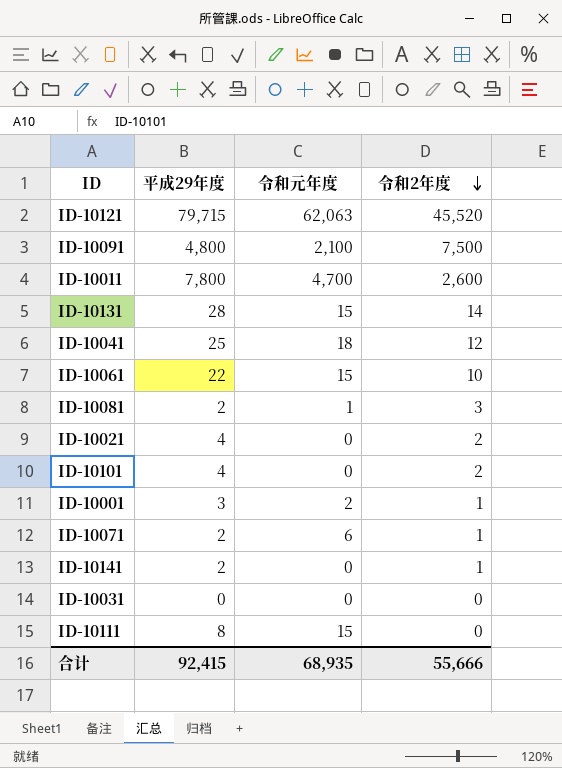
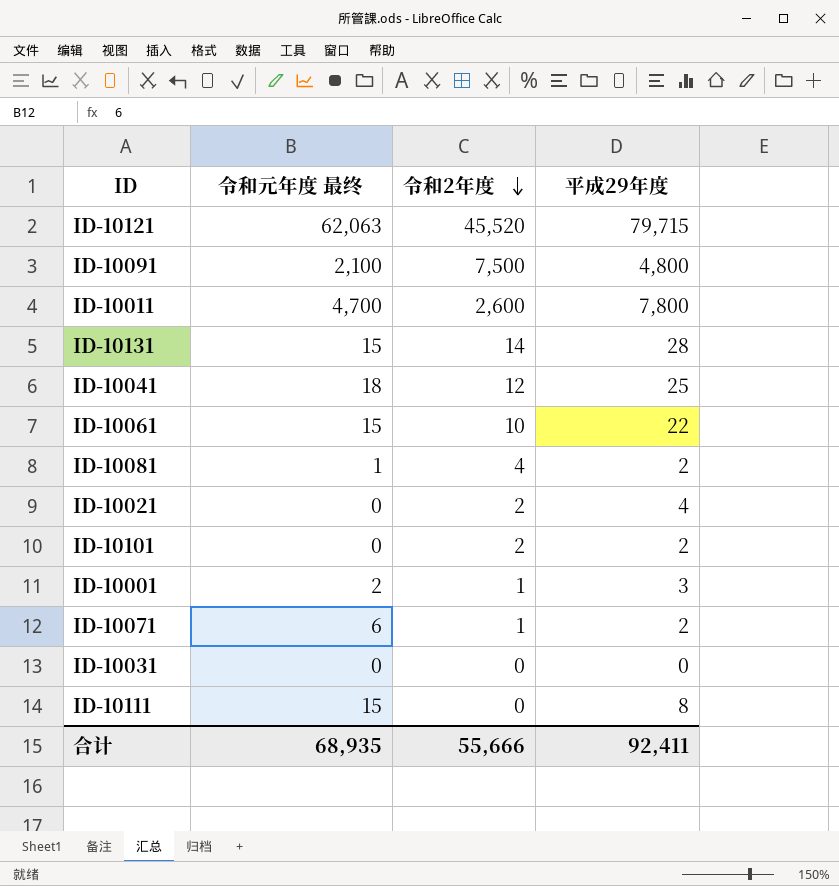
column name: 令和元年度 -> 令和元年度 最终
column 平成29年度 | position: 2 -> 4
row ID-10141: 2 | 0 | 1 -> none
ID-10081 | 令和2年度: 3 -> 4
ID-10101 | 平成29年度: 4 -> 2
合计 | 平成29年度: 92,415 -> 92,411

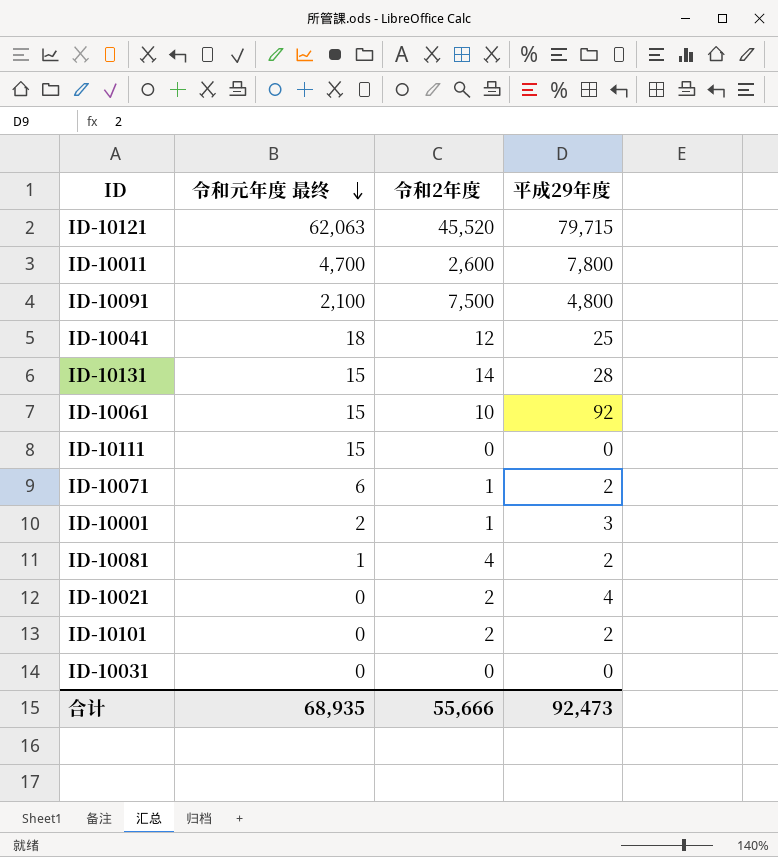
row order: 令和2年度 descending -> 令和元年度 最终 descending
ID-10061 | 平成29年度: 22 -> 92
ID-10111 | 平成29年度: 8 -> 0
合计 | 平成29年度: 92,411 -> 92,473

